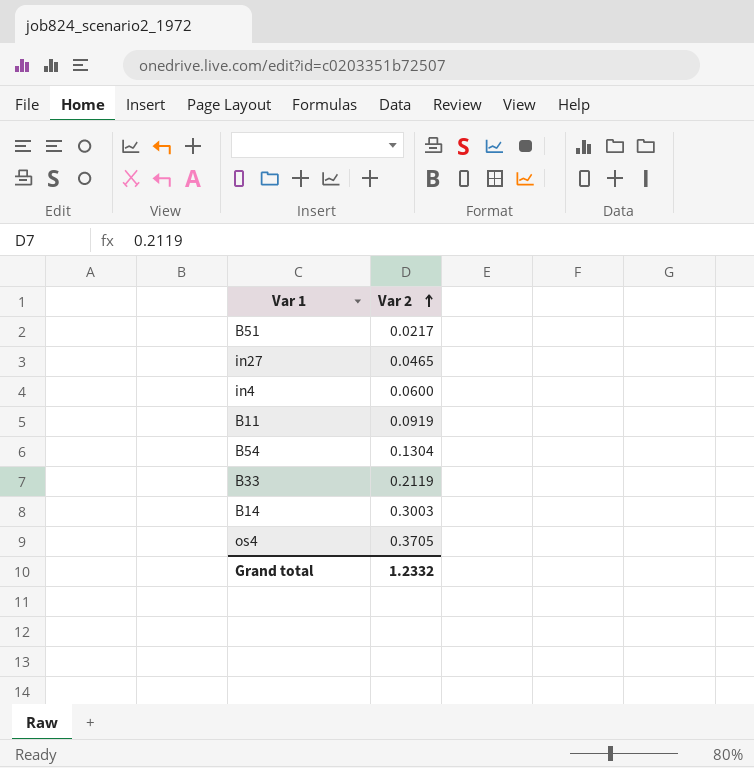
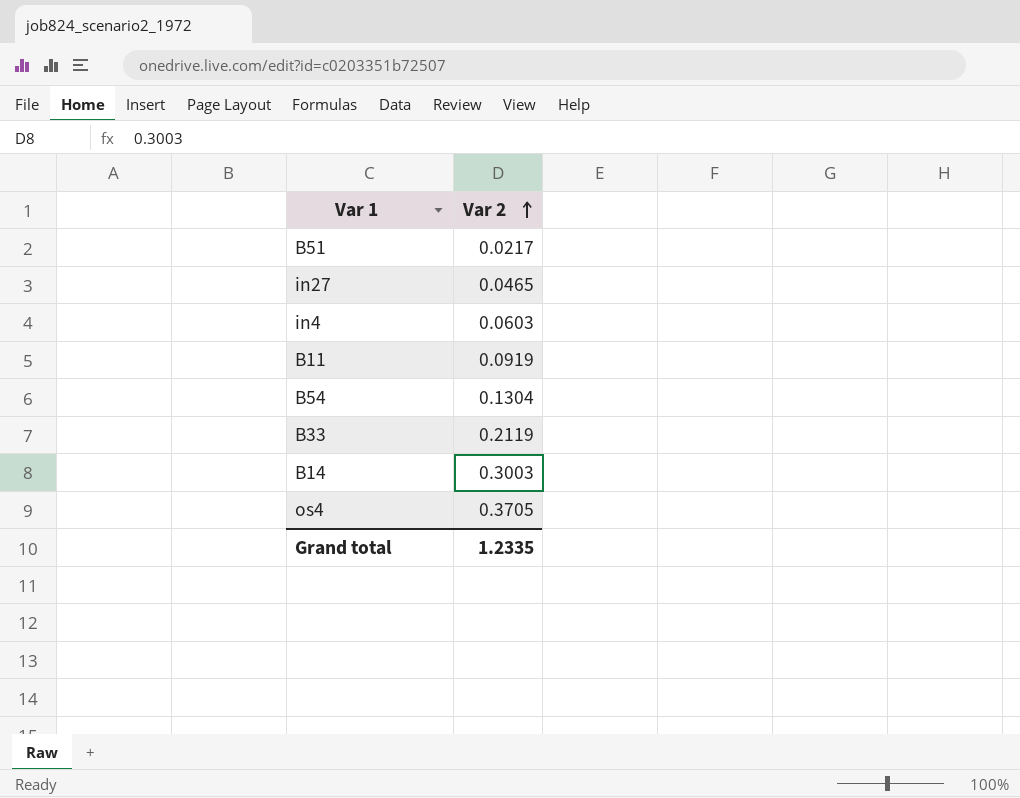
in4 | Var 2: 0.0600 -> 0.0603
Grand total | Var 2: 1.2332 -> 1.2335

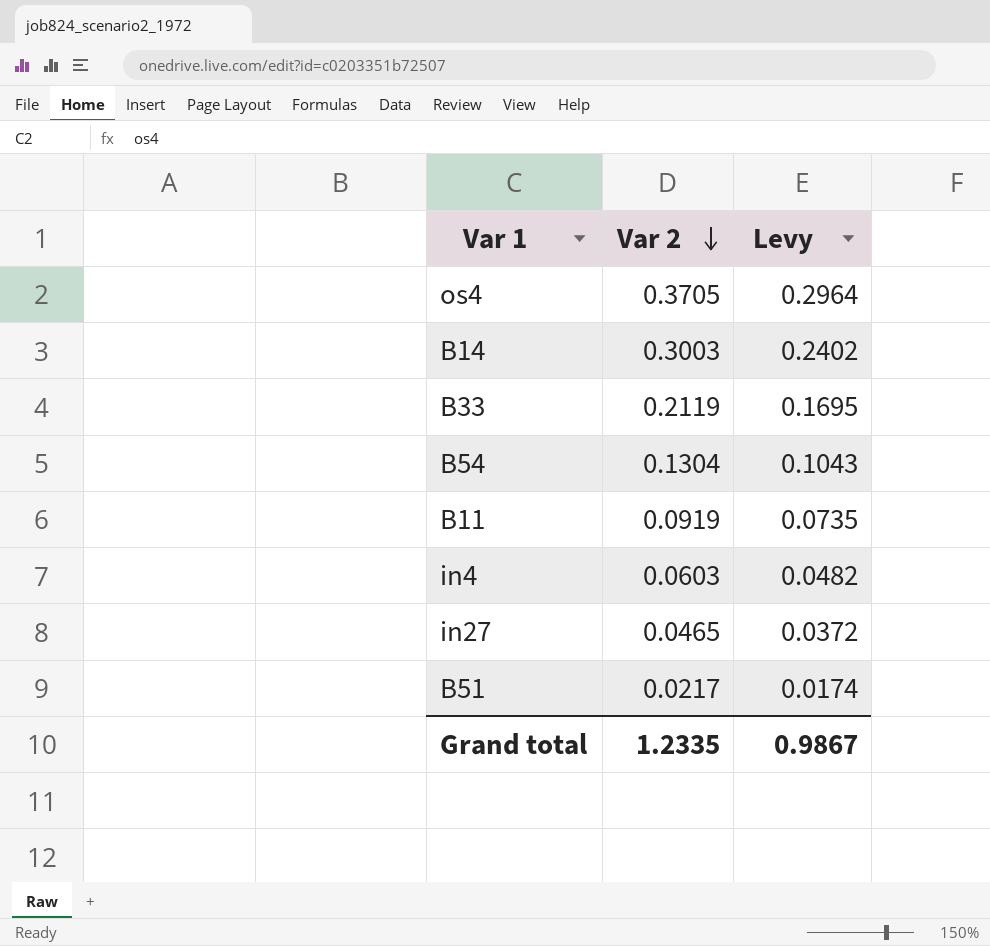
row order: Var 2 ascending -> Var 2 descending
column Levy | formula: none -> [Var 2] * 0.8

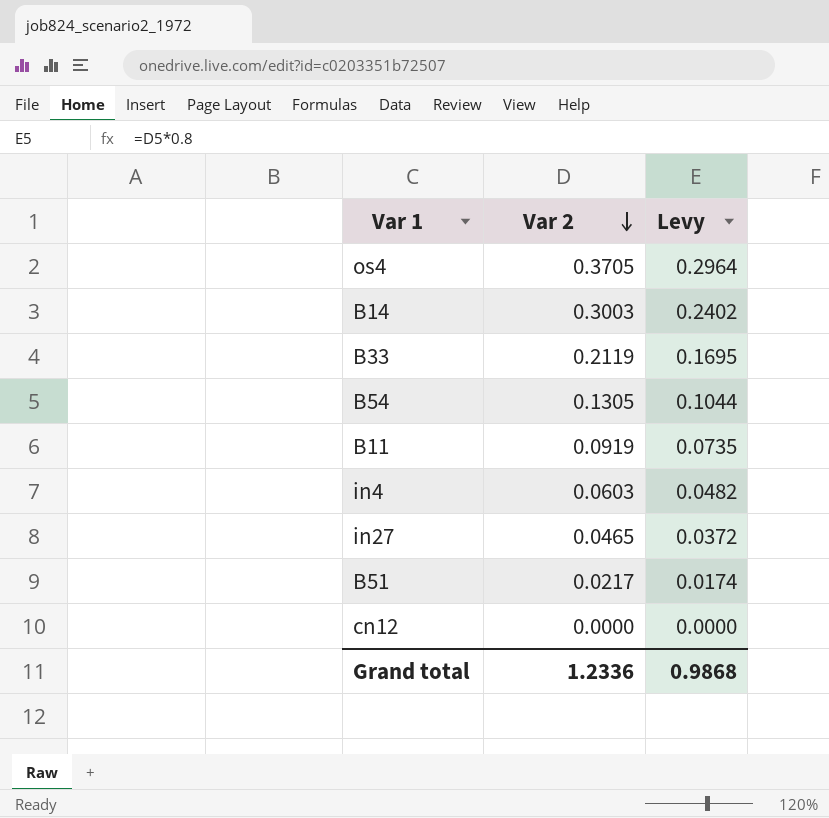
B54 | Var 2: 0.1304 -> 0.1305
B54 | Levy: 0.1043 -> 0.1044
row cn12: none -> 0.0000 | 0.0000
Grand total | Var 2: 1.2335 -> 1.2336
Grand total | Levy: 0.9867 -> 0.9868

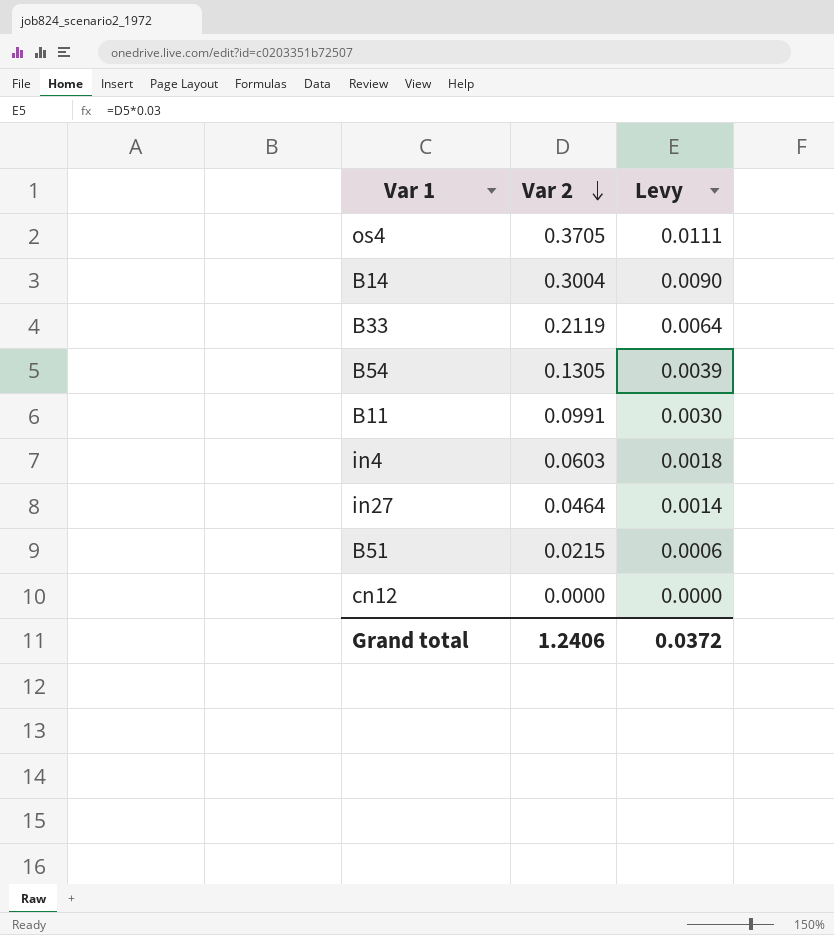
column Levy | formula: [Var 2] * 0.8 -> [Var 2] * 0.03
B14 | Var 2: 0.3003 -> 0.3004
B11 | Var 2: 0.0919 -> 0.0991
in27 | Var 2: 0.0465 -> 0.0464
B51 | Var 2: 0.0217 -> 0.0215
Grand total | Var 2: 1.2336 -> 1.2406
Grand total | Levy: 0.9868 -> 0.0372

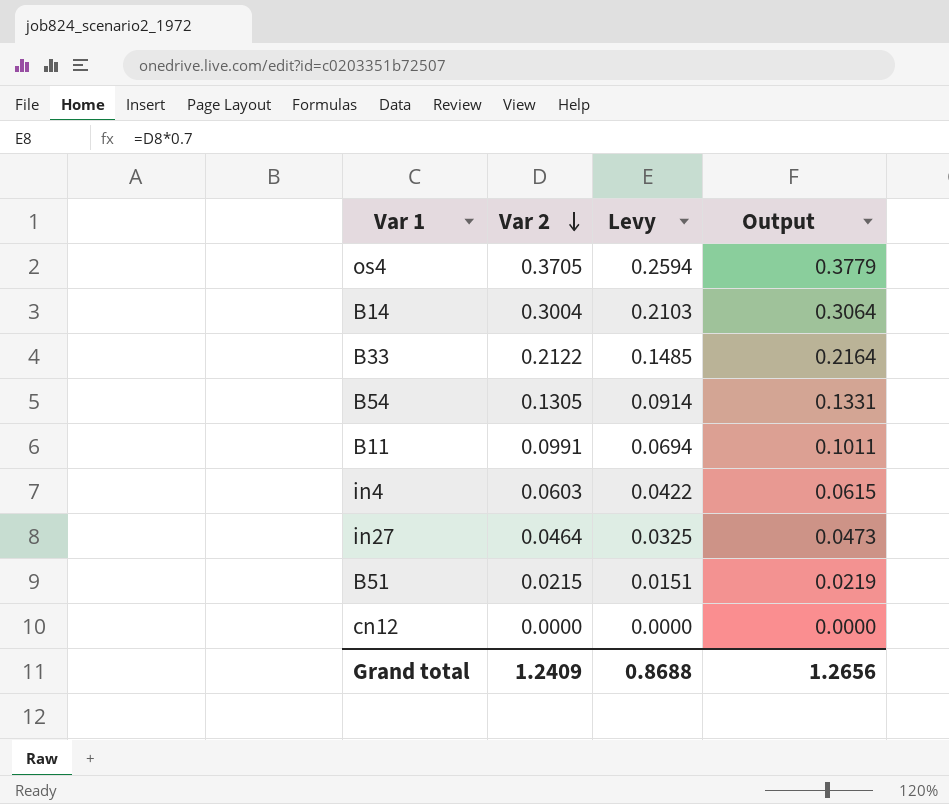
column Levy | formula: [Var 2] * 0.03 -> [Var 2] * 0.7
column Output | formula: none -> [Var 2] * 1.02
B33 | Var 2: 0.2119 -> 0.2122
Grand total | Var 2: 1.2406 -> 1.2409
Grand total | Levy: 0.0372 -> 0.8688

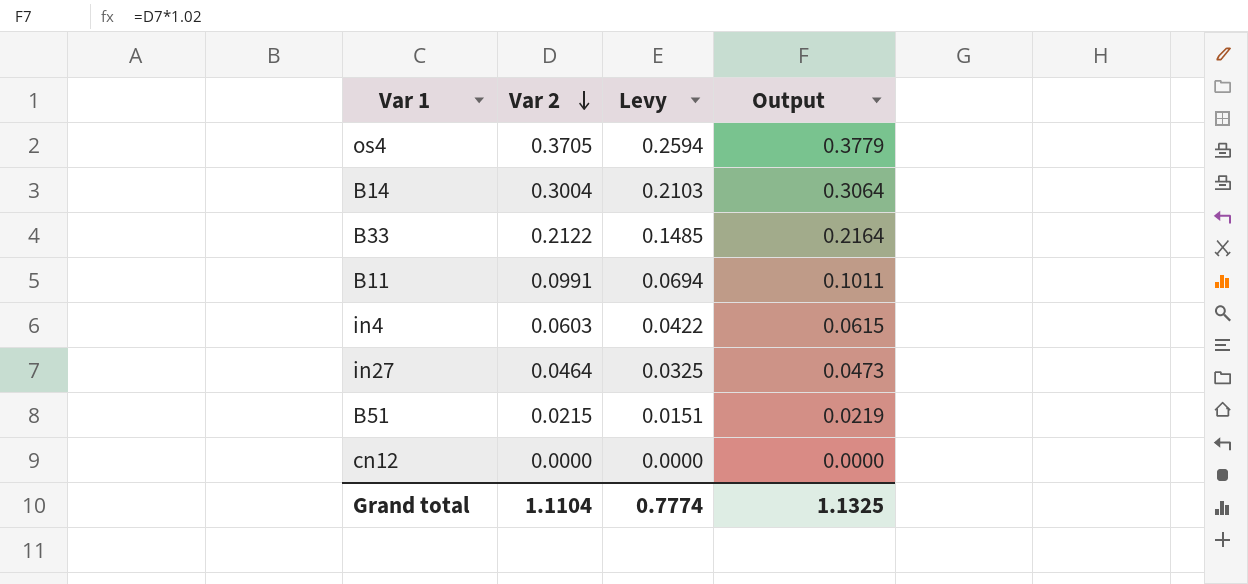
row B54: 0.1305 | 0.0914 | 0.1331 -> none
Grand total | Var 2: 1.2409 -> 1.1104
Grand total | Levy: 0.8688 -> 0.7774
Grand total | Output: 1.2656 -> 1.1325

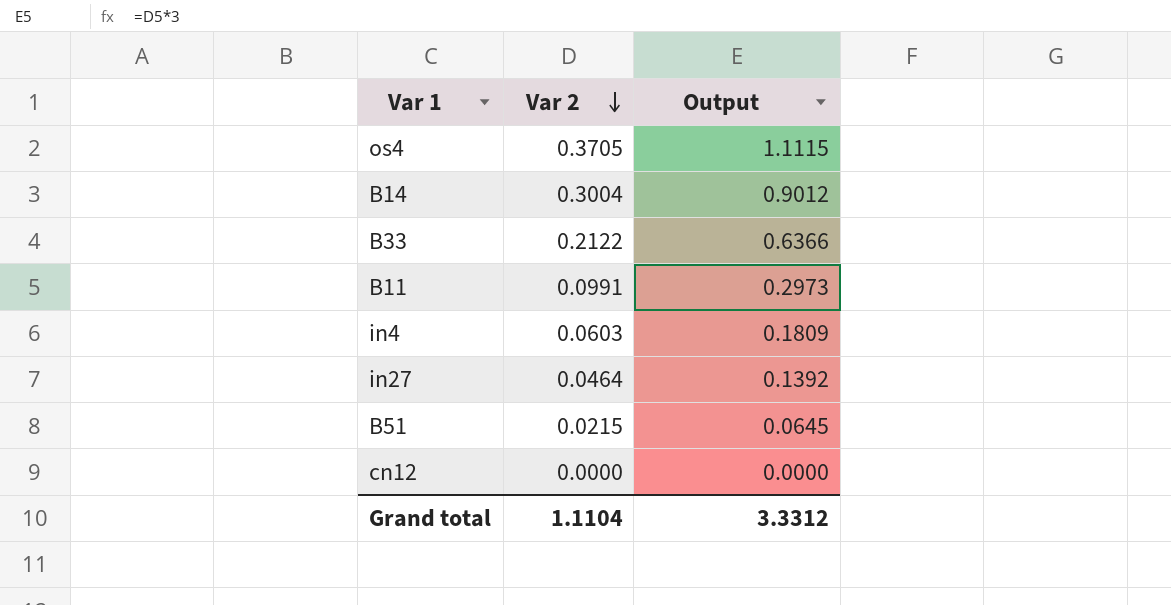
column Levy | formula: [Var 2] * 0.7 -> none
column Output | formula: [Var 2] * 1.02 -> [Var 2] * 3
Grand total | Output: 1.1325 -> 3.3312

